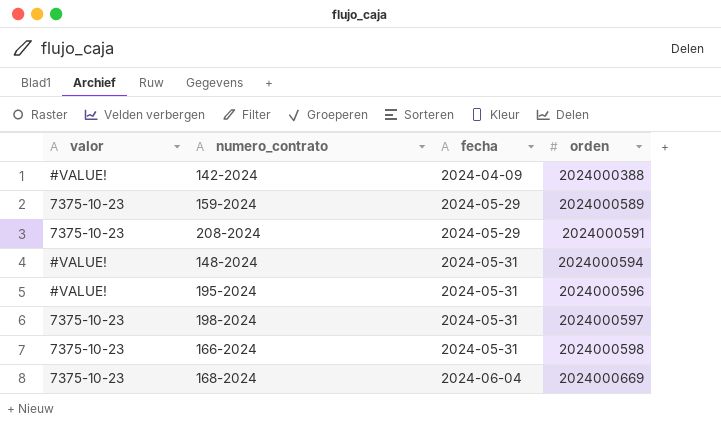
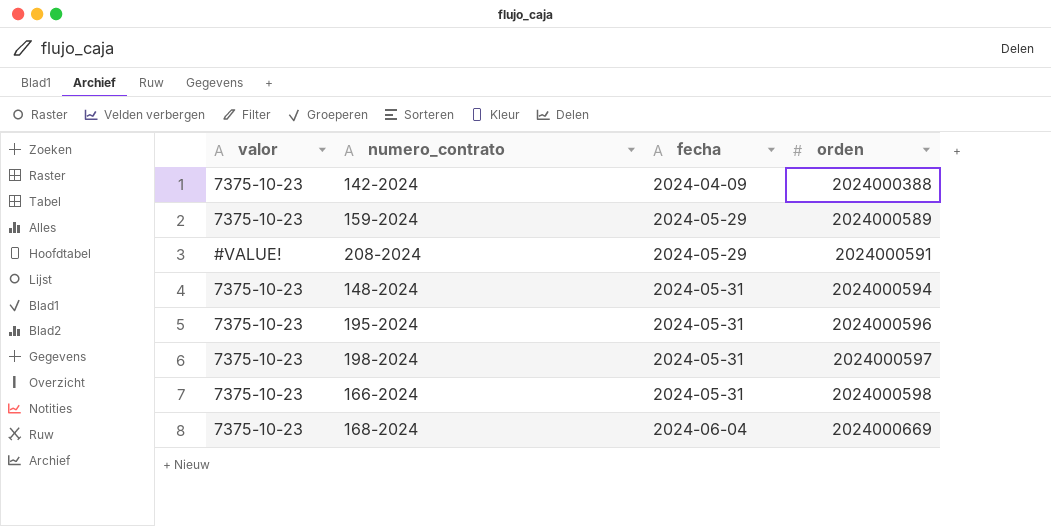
142-2024 | valor: #VALUE! -> 7375-10-23
208-2024 | valor: 7375-10-23 -> #VALUE!
148-2024 | valor: #VALUE! -> 7375-10-23
195-2024 | valor: #VALUE! -> 7375-10-23

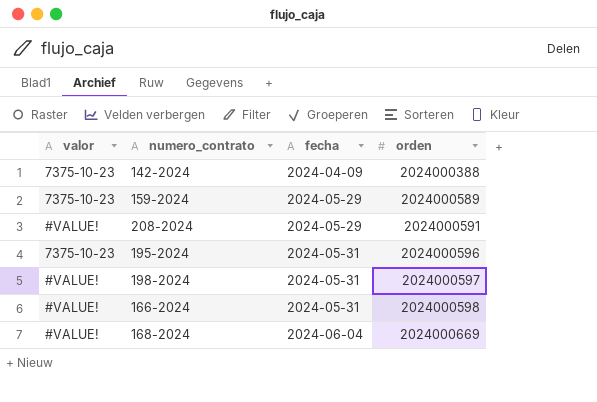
row 148-2024: 7375-10-23 | 2024-05-31 | 2024000594 -> none
198-2024 | valor: 7375-10-23 -> #VALUE!
166-2024 | valor: 7375-10-23 -> #VALUE!
168-2024 | valor: 7375-10-23 -> #VALUE!

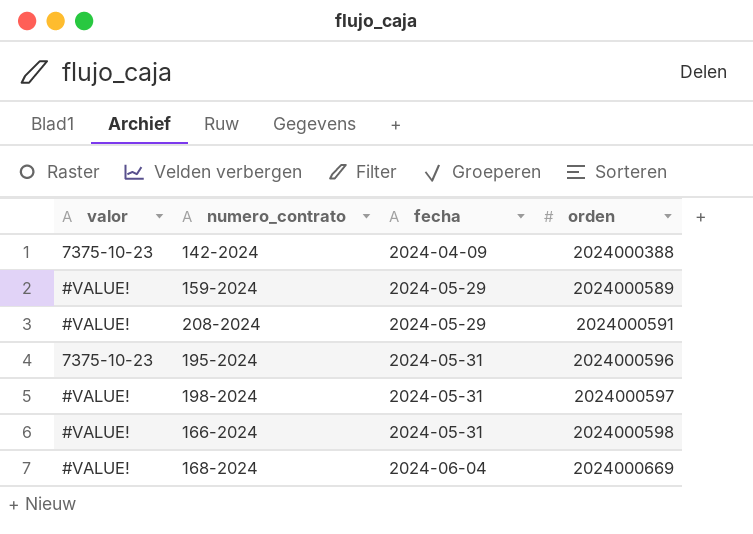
159-2024 | valor: 7375-10-23 -> #VALUE!

